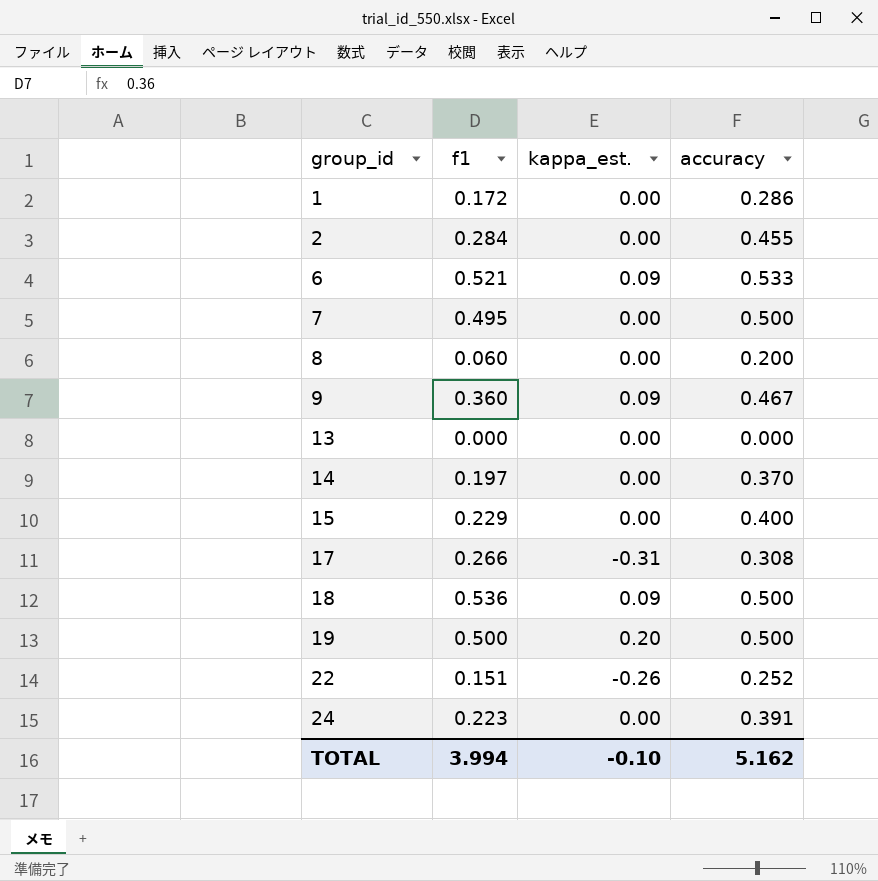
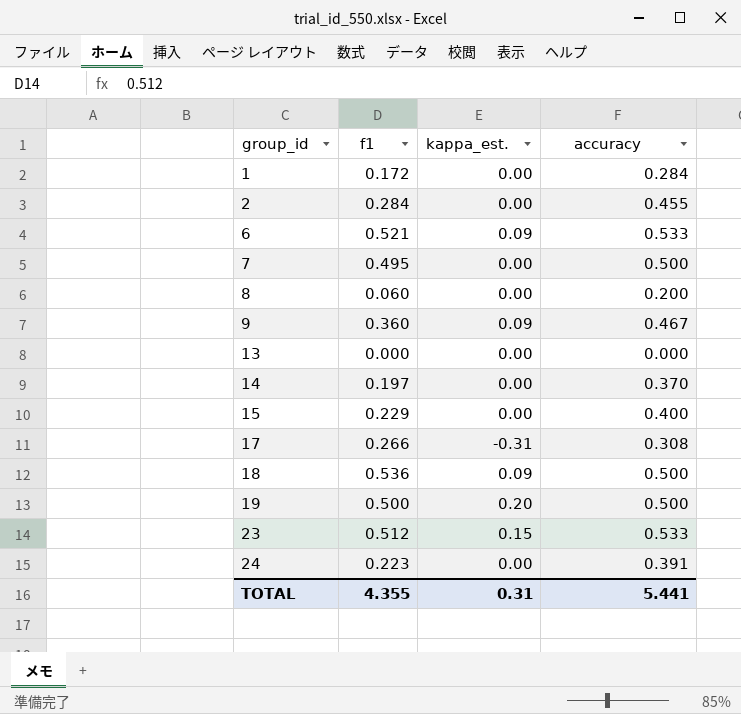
row 22: 0.151 | -0.26 | 0.252 -> none
1 | accuracy: 0.286 -> 0.284
row 23: none -> 0.512 | 0.15 | 0.533
TOTAL | f1: 3.994 -> 4.355
TOTAL | kappa_est.: -0.10 -> 0.31
TOTAL | accuracy: 5.162 -> 5.441

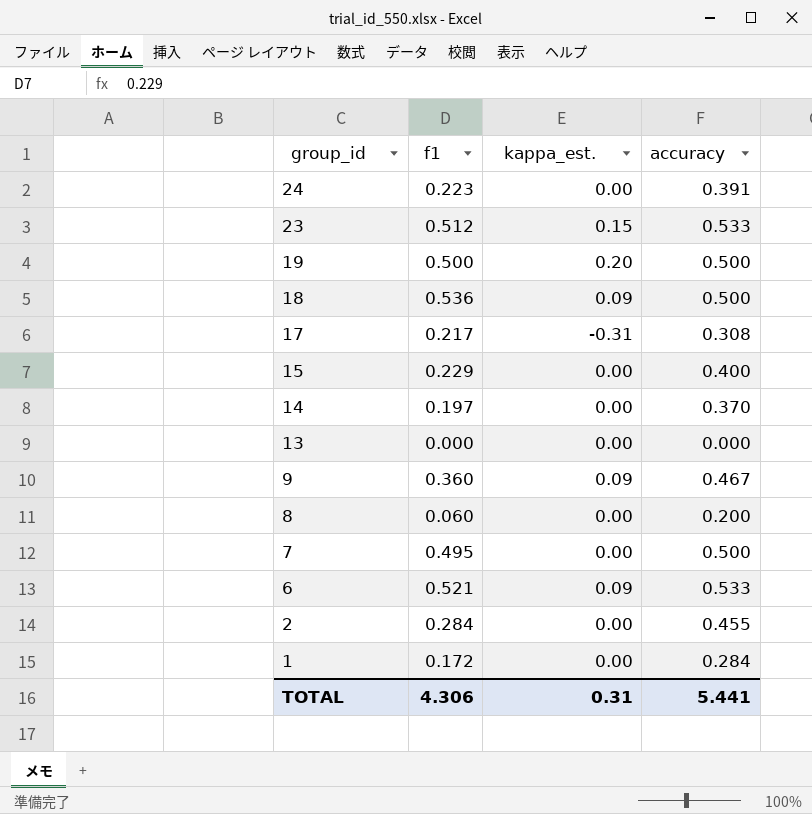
row order: group_id ascending -> group_id descending
17 | f1: 0.266 -> 0.217
TOTAL | f1: 4.355 -> 4.306

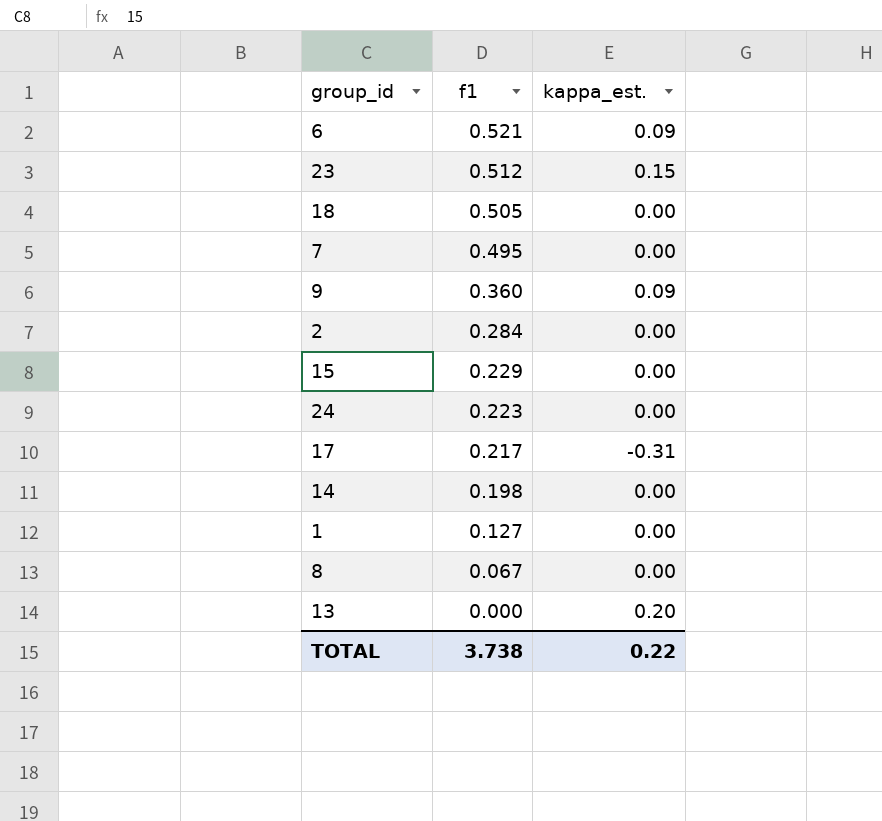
row order: group_id descending -> f1 descending
column accuracy | position: 4 -> none
row 19: 0.500 | 0.20 | 0.500 -> none
18 | f1: 0.536 -> 0.505
18 | kappa_est.: 0.09 -> 0.00
14 | f1: 0.197 -> 0.198
1 | f1: 0.172 -> 0.127
8 | f1: 0.060 -> 0.067
13 | kappa_est.: 0.00 -> 0.20
TOTAL | f1: 4.306 -> 3.738
TOTAL | kappa_est.: 0.31 -> 0.22

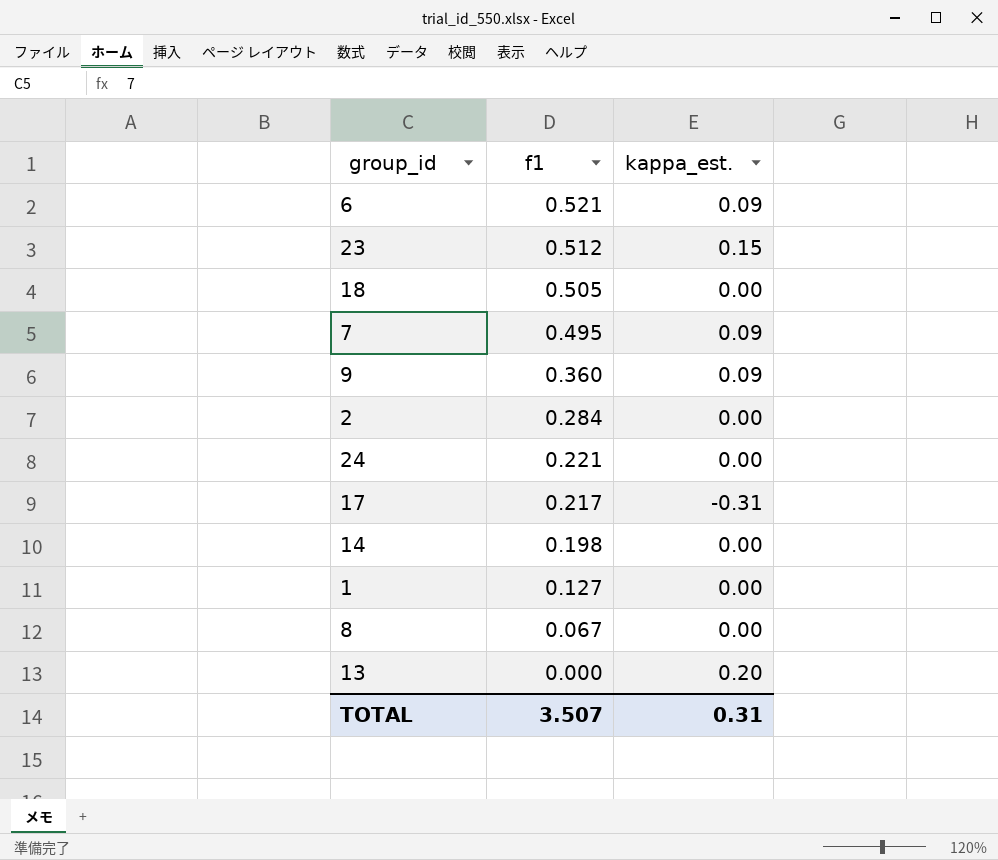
row 15: 0.229 | 0.00 -> none
7 | kappa_est.: 0.00 -> 0.09
24 | f1: 0.223 -> 0.221
TOTAL | f1: 3.738 -> 3.507
TOTAL | kappa_est.: 0.22 -> 0.31

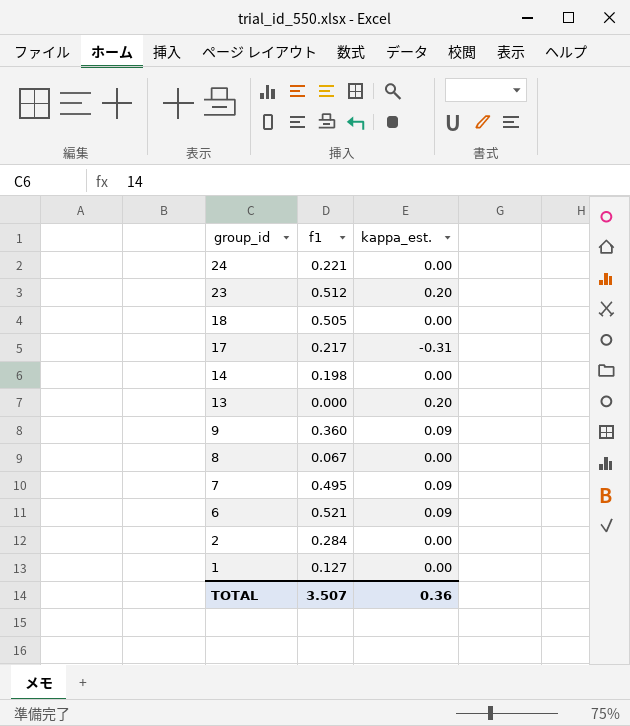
row order: f1 descending -> group_id descending
23 | kappa_est.: 0.15 -> 0.20
TOTAL | kappa_est.: 0.31 -> 0.36

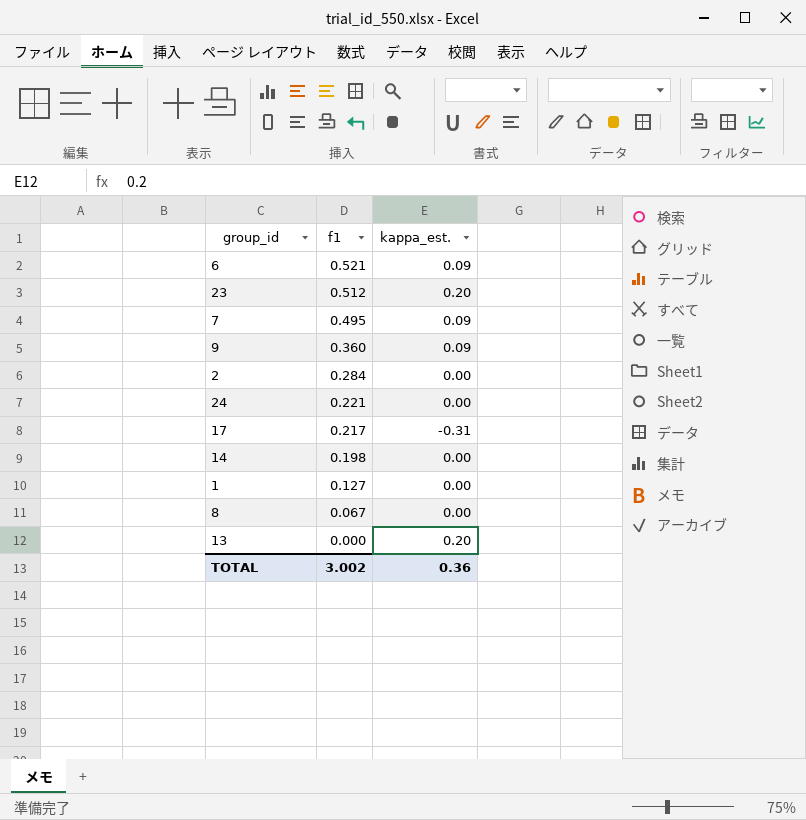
row order: group_id descending -> f1 descending
row 18: 0.505 | 0.00 -> none
TOTAL | f1: 3.507 -> 3.002

